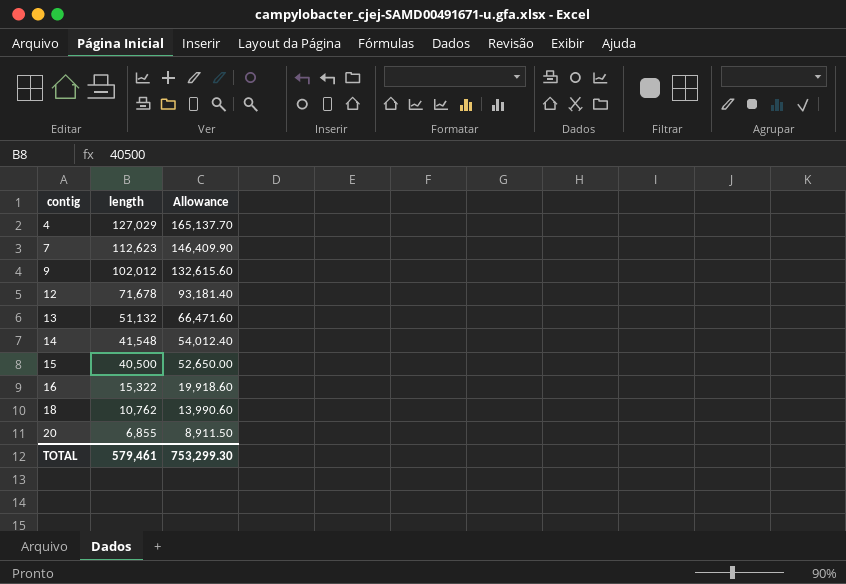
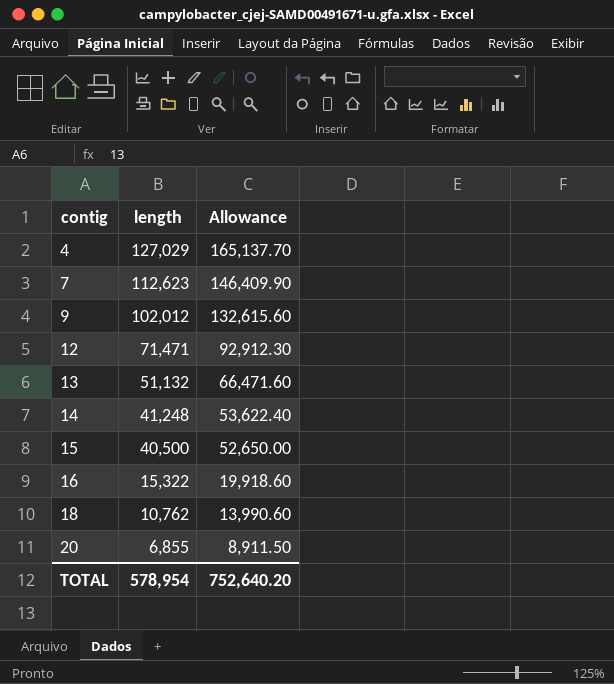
12 | length: 71,678 -> 71,471
12 | Allowance: 93,181.40 -> 92,912.30
14 | length: 41,548 -> 41,248
14 | Allowance: 54,012.40 -> 53,622.40
TOTAL | length: 579,461 -> 578,954
TOTAL | Allowance: 753,299.30 -> 752,640.20

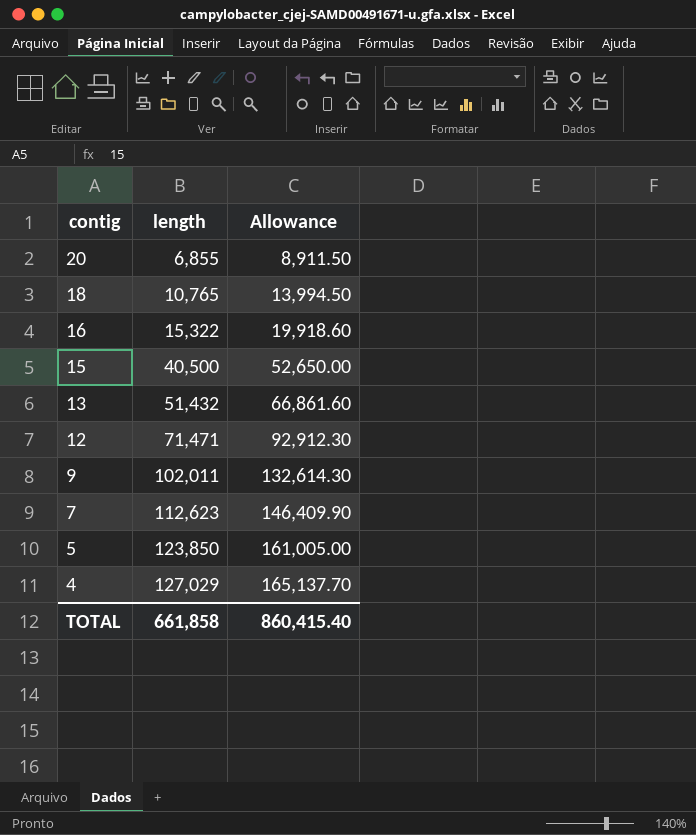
row order: contig ascending -> contig descending
row 14: 41,248 | 53,622.40 -> none
18 | length: 10,762 -> 10,765
18 | Allowance: 13,990.60 -> 13,994.50
13 | length: 51,132 -> 51,432
13 | Allowance: 66,471.60 -> 66,861.60
9 | length: 102,012 -> 102,011
9 | Allowance: 132,615.60 -> 132,614.30
row 5: none -> 123,850 | 161,005.00
TOTAL | length: 578,954 -> 661,858
TOTAL | Allowance: 752,640.20 -> 860,415.40

